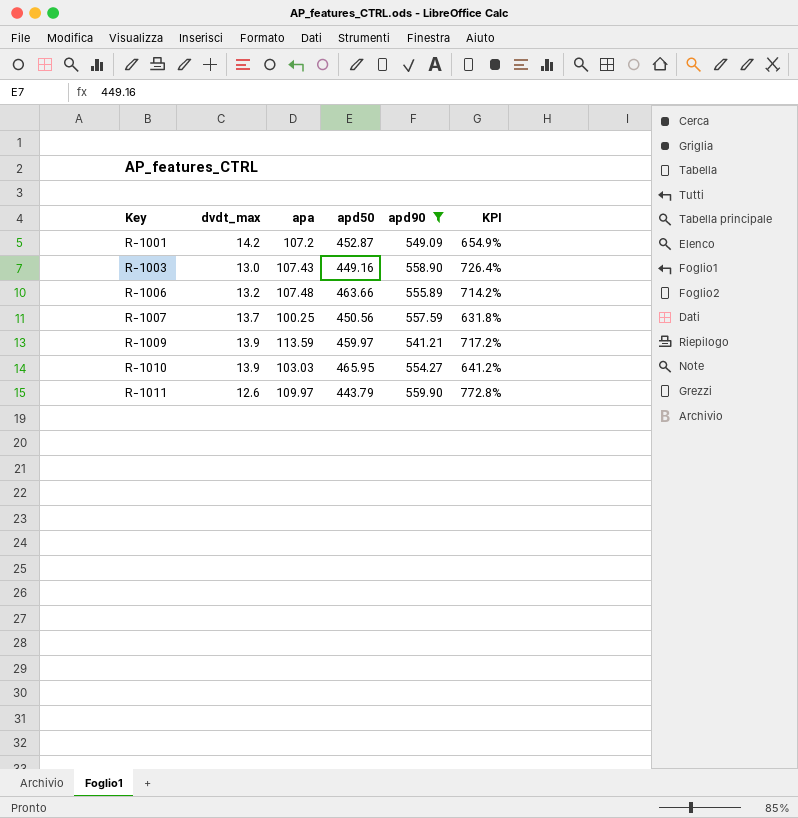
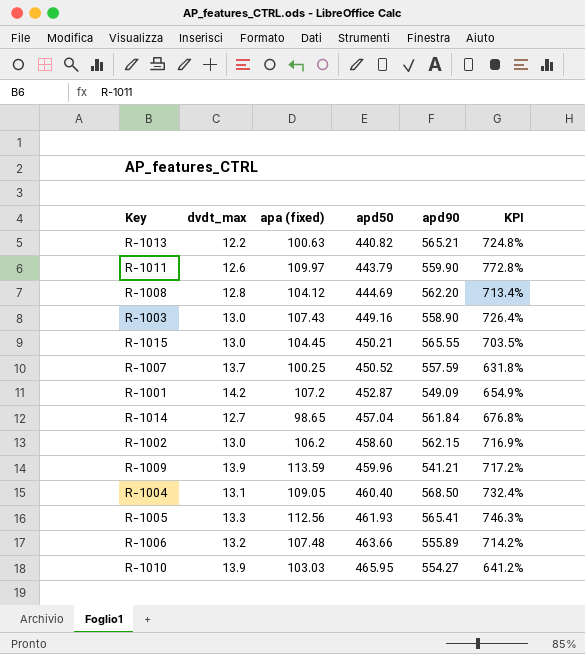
filter: apd90 <= 559.90 -> none
row order: Key ascending -> apd50 ascending
column name: apa -> apa (fixed)
R-1007 | apd50: 450.56 -> 450.52
R-1009 | apd50: 459.97 -> 459.96

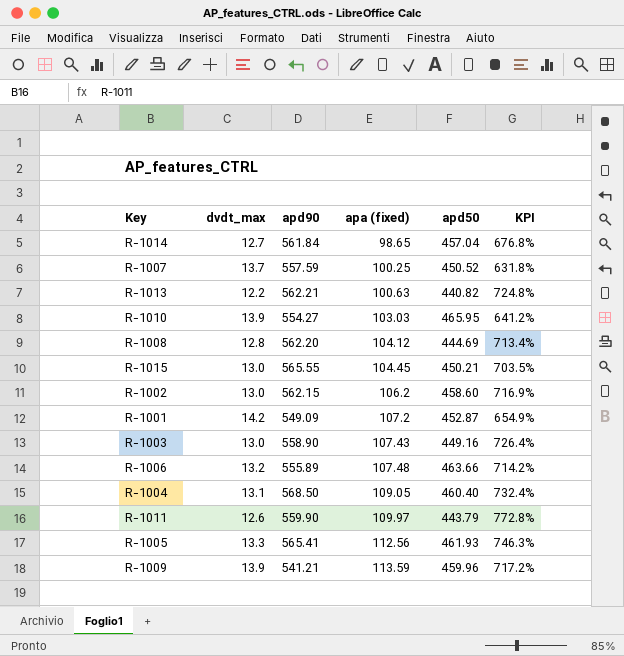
row order: apd50 ascending -> apa (fixed) ascending
column apd90 | position: 5 -> 3
R-1013 | apd90: 565.21 -> 562.21

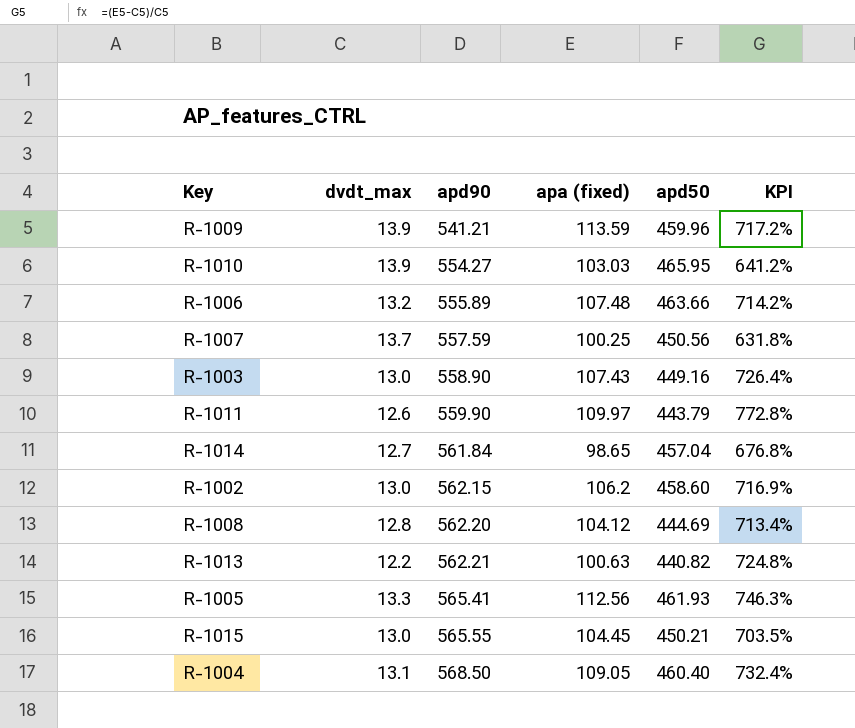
row order: apa (fixed) ascending -> apd90 ascending
row R-1001: 14.2 | 549.09 | 107.2 | 452.87 | 654.9% -> none
R-1007 | apd50: 450.52 -> 450.56

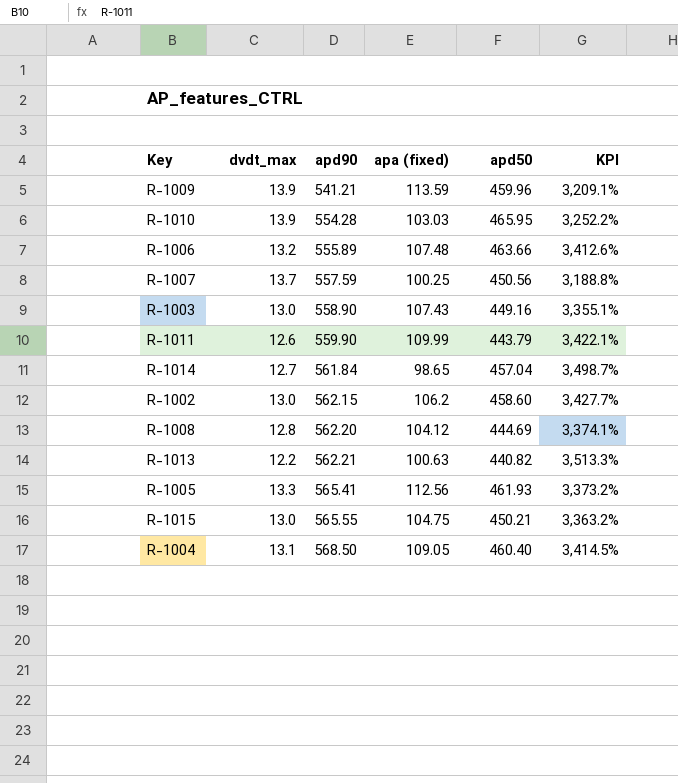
column KPI | formula: ([apa (fixed)] - [dvdt_max]) / [dvdt_max] -> ([apd50] - [dvdt_max]) / [dvdt_max]
R-1010 | apd90: 554.27 -> 554.28
R-1011 | apa (fixed): 109.97 -> 109.99
R-1015 | apa (fixed): 104.45 -> 104.75

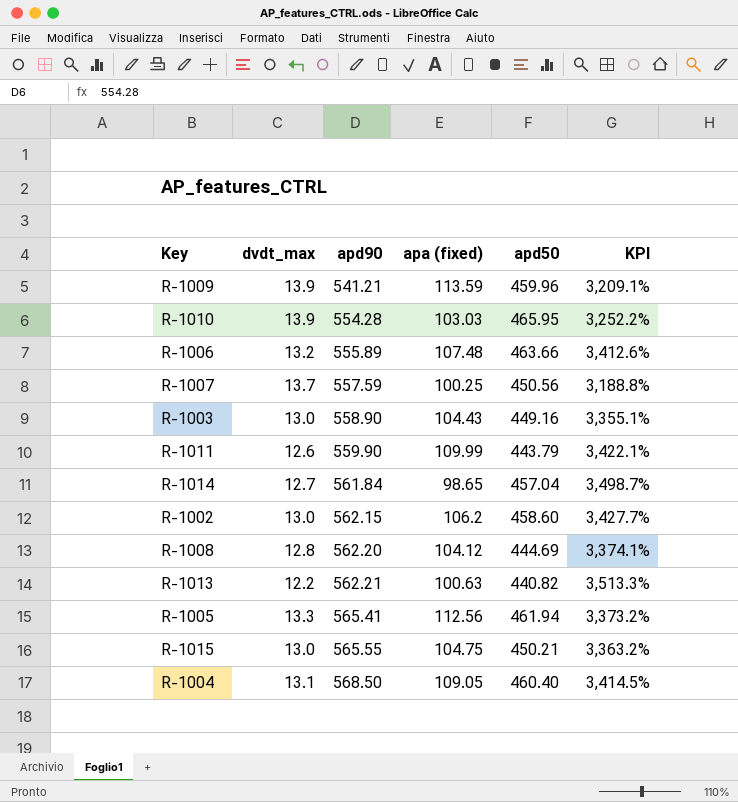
R-1003 | apa (fixed): 107.43 -> 104.43
R-1005 | apd50: 461.93 -> 461.94

